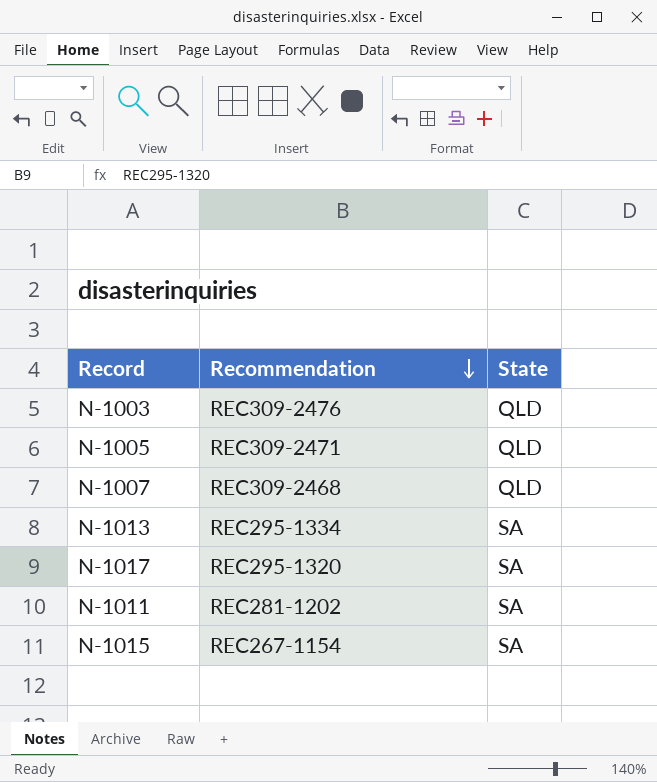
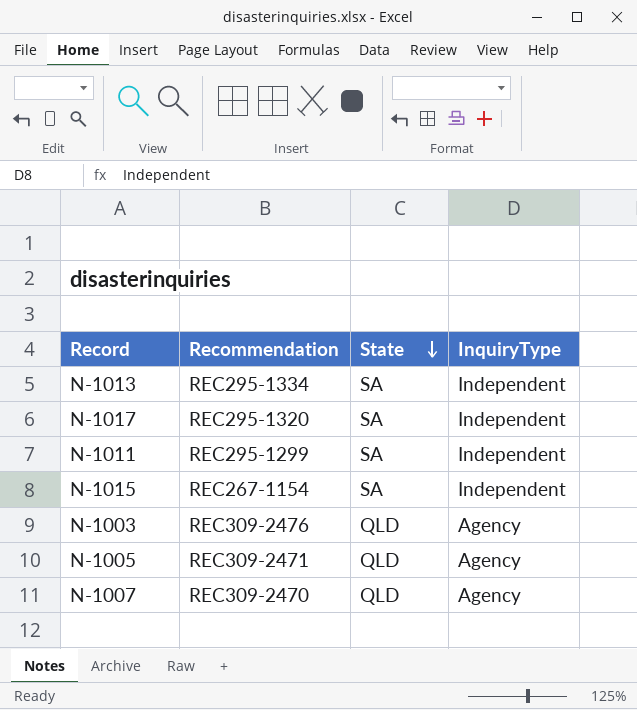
row order: Recommendation descending -> State descending
column InquiryType | position: none -> 4
N-1011 | Recommendation: REC281-1202 -> REC295-1299
N-1007 | Recommendation: REC309-2468 -> REC309-2470

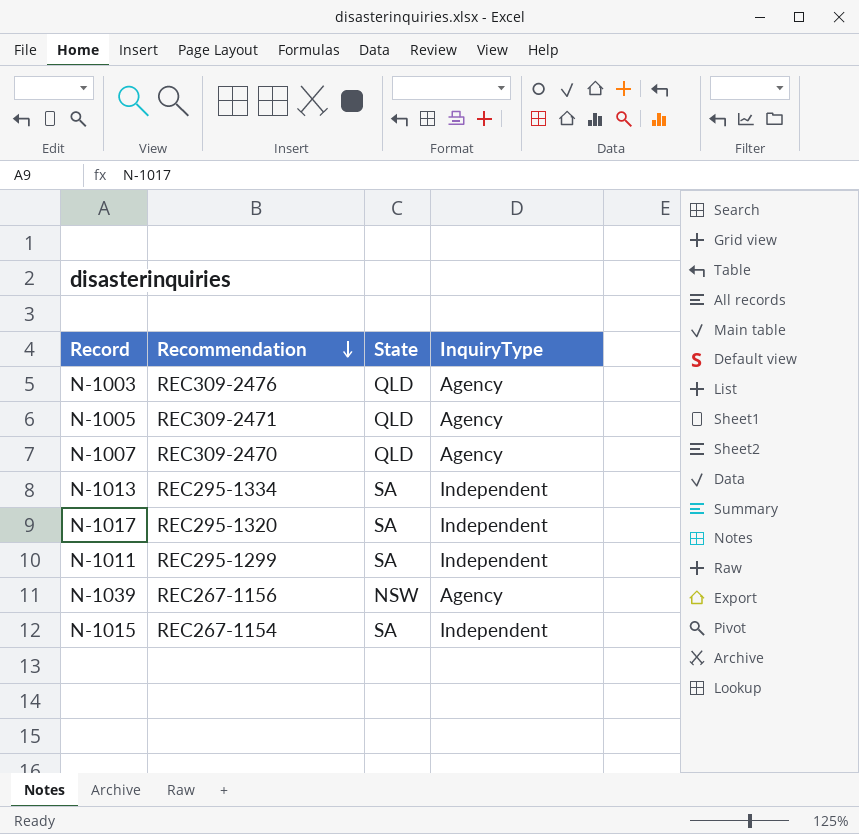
row order: State descending -> Recommendation descending
row N-1039: none -> REC267-1156 | NSW | Agency

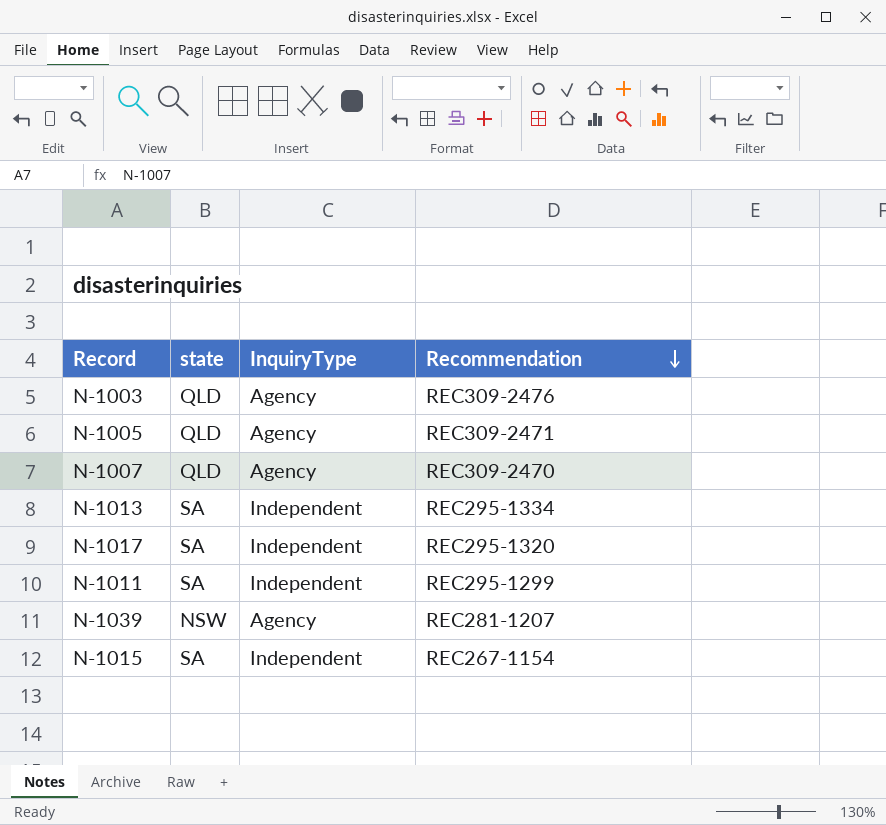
column name: State -> state
column Recommendation | position: 2 -> 4
N-1039 | Recommendation: REC267-1156 -> REC281-1207

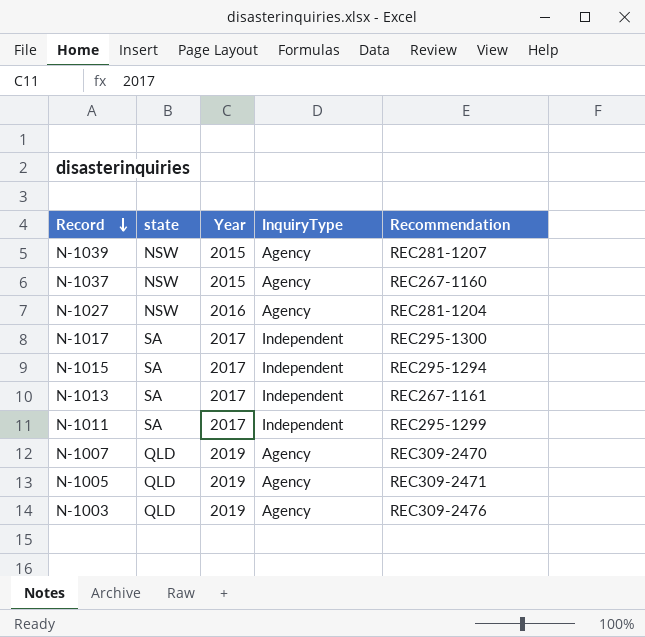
row order: Recommendation descending -> Record descending
column Year | position: none -> 3
row N-1037: none -> NSW | 2015 | Agency | REC267-1160
row N-1027: none -> NSW | 2016 | Agency | REC281-1204
N-1017 | Recommendation: REC295-1320 -> REC295-1300
N-1015 | Recommendation: REC267-1154 -> REC295-1294
N-1013 | Recommendation: REC295-1334 -> REC267-1161

